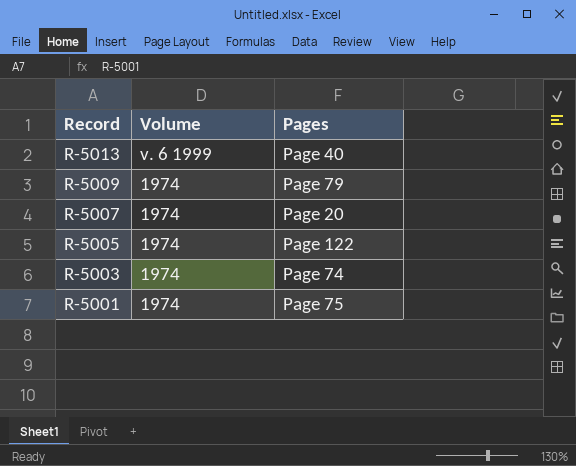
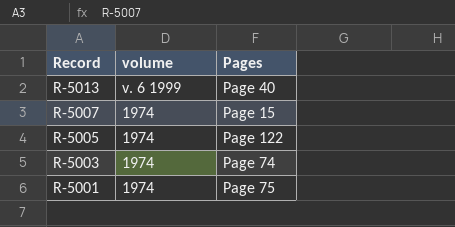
column name: Volume -> volume
row R-5009: 1974 | Page 79 -> none
R-5007 | Pages: Page 20 -> Page 15

